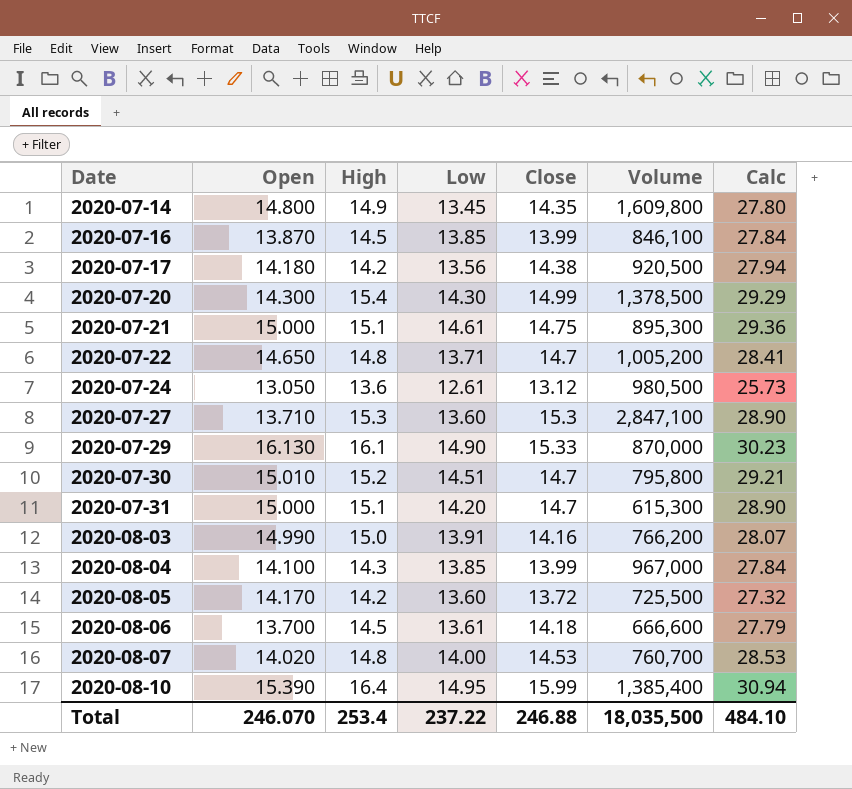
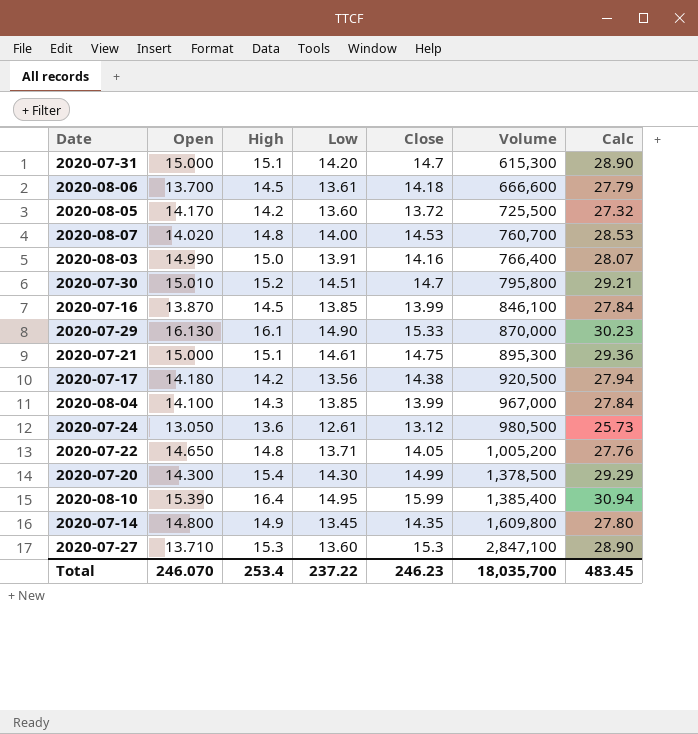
row order: Date ascending -> Volume ascending
2020-08-03 | Volume: 766,200 -> 766,400
2020-07-22 | Close: 14.7 -> 14.05
2020-07-22 | Calc: 28.41 -> 27.76
Total | Close: 246.88 -> 246.23
Total | Volume: 18,035,500 -> 18,035,700
Total | Calc: 484.10 -> 483.45

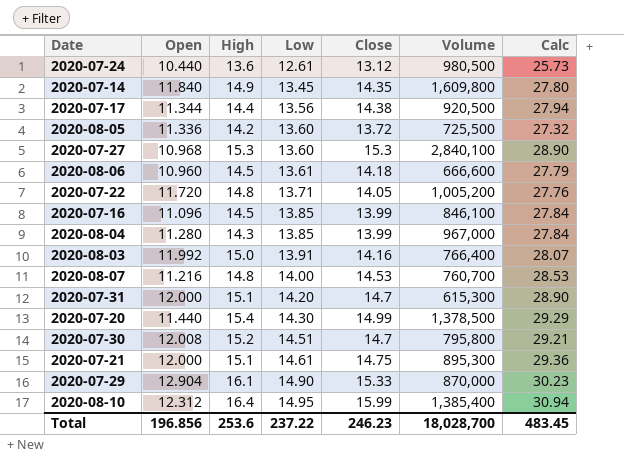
row order: Volume ascending -> Low ascending
2020-07-24 | Open: 13.050 -> 10.440
2020-07-14 | Open: 14.800 -> 11.840
2020-07-17 | Open: 14.180 -> 11.344
2020-07-17 | High: 14.2 -> 14.4
2020-08-05 | Open: 14.170 -> 11.336
2020-07-27 | Open: 13.710 -> 10.968
2020-07-27 | Volume: 2,847,100 -> 2,840,100
2020-08-06 | Open: 13.700 -> 10.960
2020-07-22 | Open: 14.650 -> 11.720
2020-07-16 | Open: 13.870 -> 11.096
2020-08-04 | Open: 14.100 -> 11.280
2020-08-03 | Open: 14.990 -> 11.992
2020-08-07 | Open: 14.020 -> 11.216
2020-07-31 | Open: 15.000 -> 12.000
2020-07-20 | Open: 14.300 -> 11.440
2020-07-30 | Open: 15.010 -> 12.008
2020-07-21 | Open: 15.000 -> 12.000
2020-07-29 | Open: 16.130 -> 12.904
2020-08-10 | Open: 15.390 -> 12.312
Total | Open: 246.070 -> 196.856
Total | High: 253.4 -> 253.6
Total | Volume: 18,035,700 -> 18,028,700

